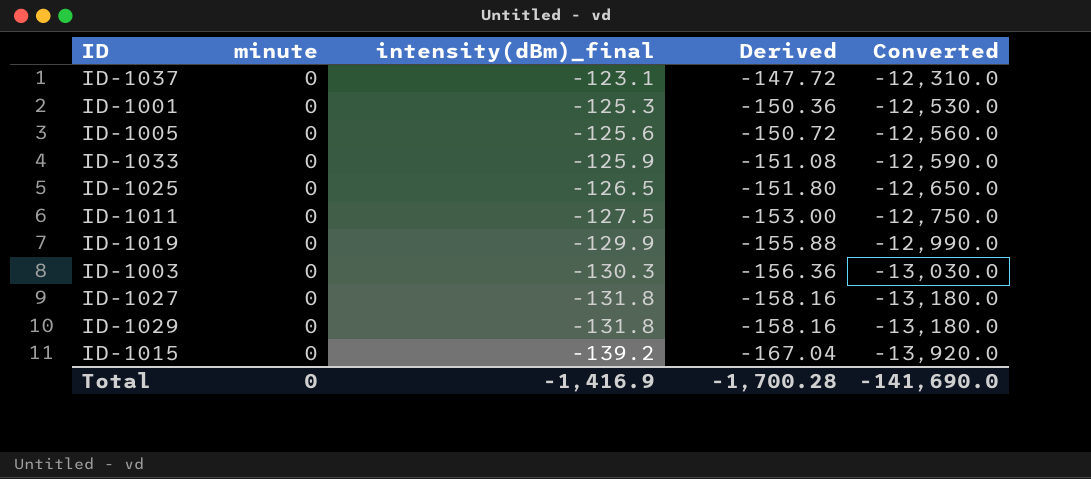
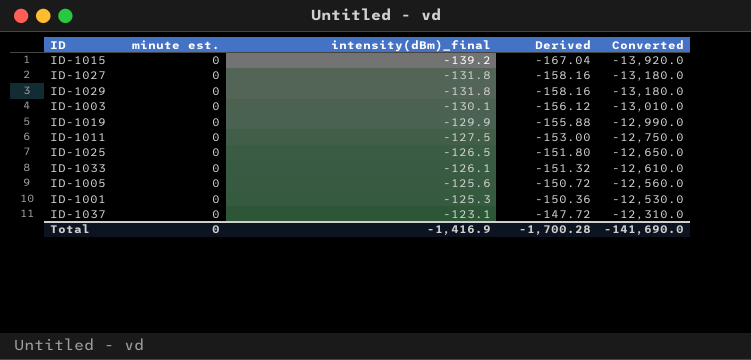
row order: intensity(dBm)_final descending -> intensity(dBm)_final ascending
column name: minute -> minute est.
ID-1003 | intensity(dBm)_final: -130.3 -> -130.1
ID-1003 | Derived: -156.36 -> -156.12
ID-1003 | Converted: -13,030.0 -> -13,010.0
ID-1033 | intensity(dBm)_final: -125.9 -> -126.1
ID-1033 | Derived: -151.08 -> -151.32
ID-1033 | Converted: -12,590.0 -> -12,610.0

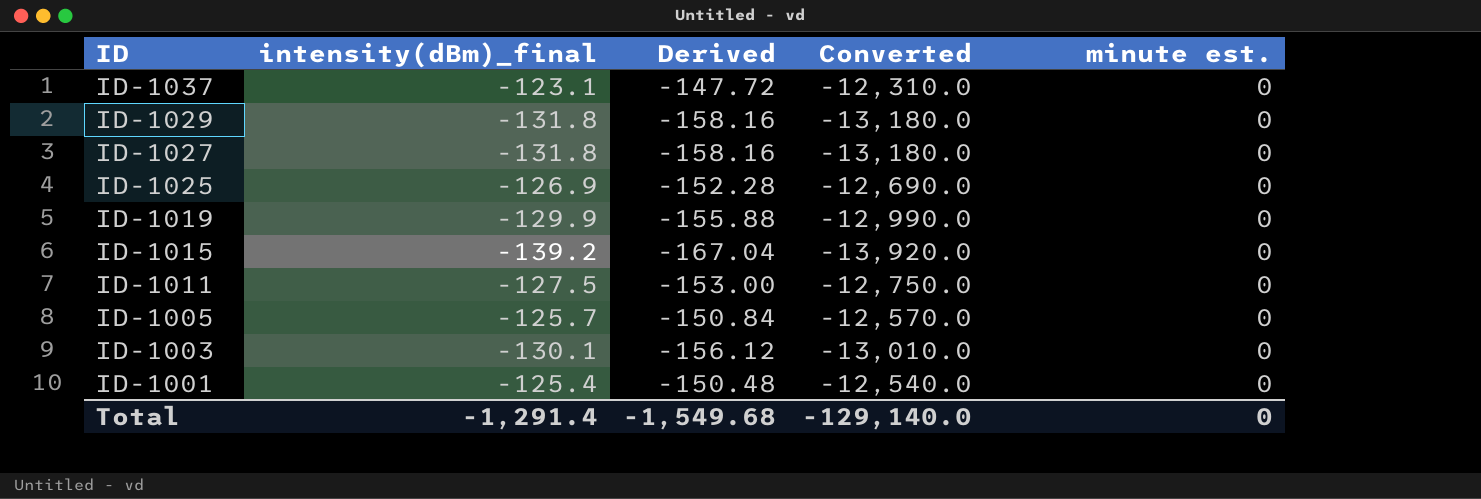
row order: intensity(dBm)_final ascending -> ID descending
column minute est. | position: 2 -> 5
row ID-1033: 0 | -126.1 | -151.32 | -12,610.0 -> none
ID-1025 | intensity(dBm)_final: -126.5 -> -126.9
ID-1025 | Derived: -151.80 -> -152.28
ID-1025 | Converted: -12,650.0 -> -12,690.0
ID-1005 | intensity(dBm)_final: -125.6 -> -125.7
ID-1005 | Derived: -150.72 -> -150.84
ID-1005 | Converted: -12,560.0 -> -12,570.0
ID-1001 | intensity(dBm)_final: -125.3 -> -125.4
ID-1001 | Derived: -150.36 -> -150.48
ID-1001 | Converted: -12,530.0 -> -12,540.0
Total | intensity(dBm)_final: -1,416.9 -> -1,291.4
Total | Derived: -1,700.28 -> -1,549.68
Total | Converted: -141,690.0 -> -129,140.0

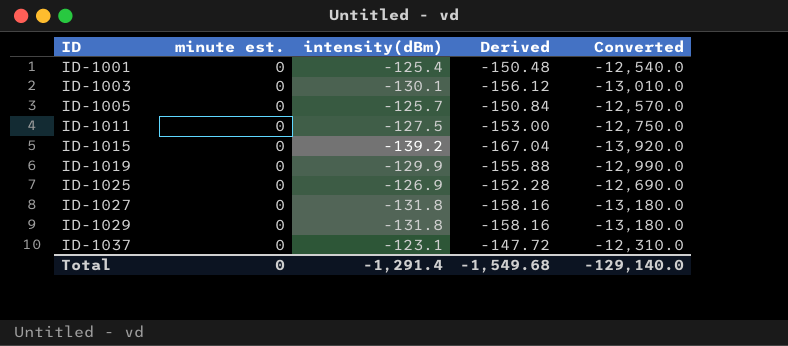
row order: ID descending -> ID ascending
column minute est. | position: 5 -> 2
column name: intensity(dBm)_final -> intensity(dBm)

